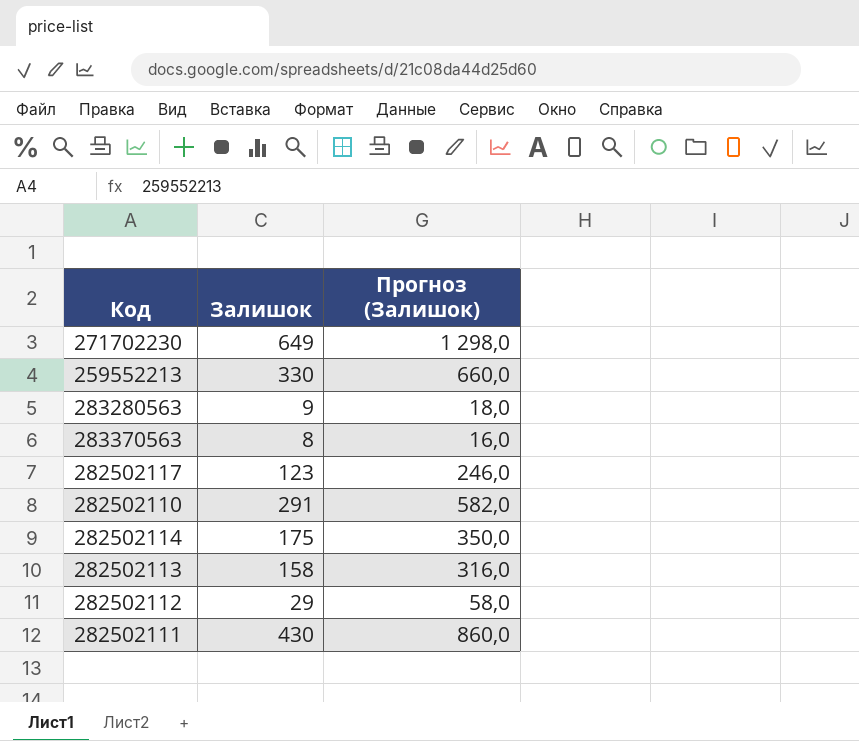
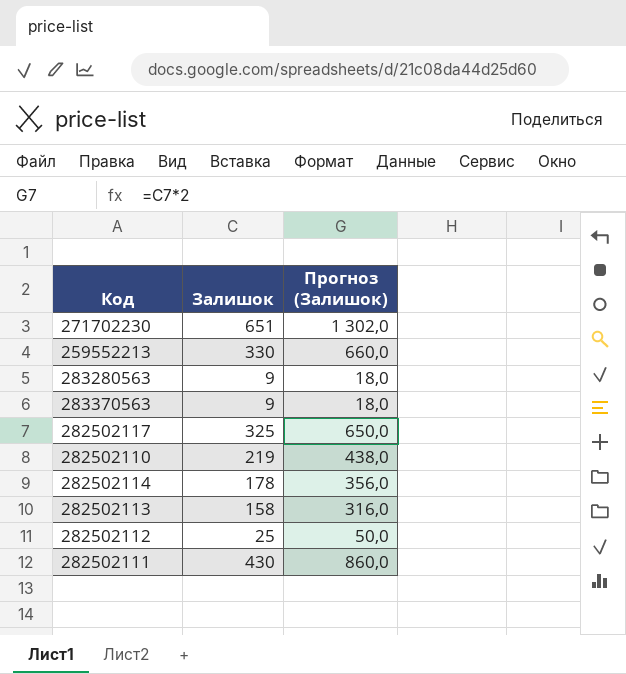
271702230 | Залишок: 649 -> 651
271702230 | Прогноз (Залишок): 1 298,0 -> 1 302,0
283370563 | Залишок: 8 -> 9
283370563 | Прогноз (Залишок): 16,0 -> 18,0
282502117 | Залишок: 123 -> 325
282502117 | Прогноз (Залишок): 246,0 -> 650,0
282502110 | Залишок: 291 -> 219
282502110 | Прогноз (Залишок): 582,0 -> 438,0
282502114 | Залишок: 175 -> 178
282502114 | Прогноз (Залишок): 350,0 -> 356,0
282502112 | Залишок: 29 -> 25
282502112 | Прогноз (Залишок): 58,0 -> 50,0

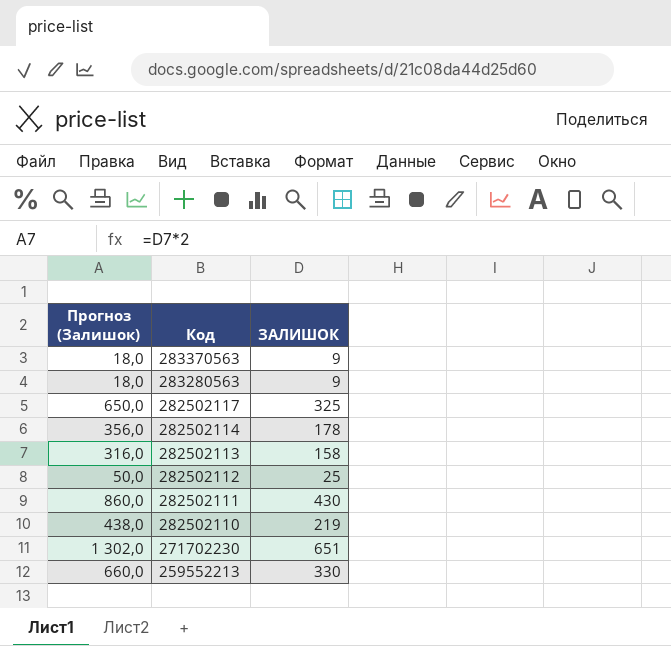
row order: none -> Код descending
column Прогноз (Залишок) | position: 3 -> 1
column name: Залишок -> ЗАЛИШОК

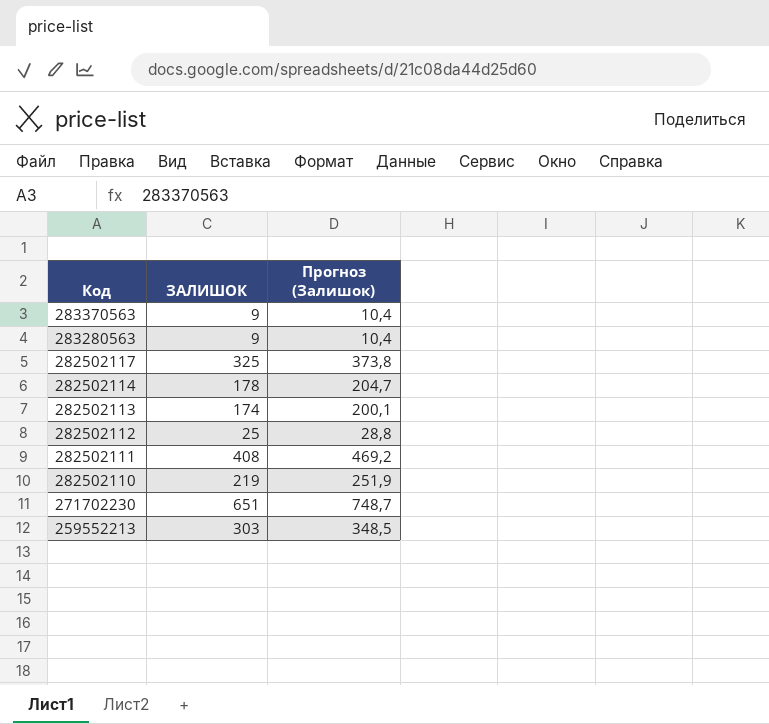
column Прогноз (Залишок) | formula: [ЗАЛИШОК] * 2 -> [ЗАЛИШОК] * 1,15
column Прогноз (Залишок) | position: 1 -> 3
282502113 | ЗАЛИШОК: 158 -> 174
282502111 | ЗАЛИШОК: 430 -> 408
259552213 | ЗАЛИШОК: 330 -> 303

